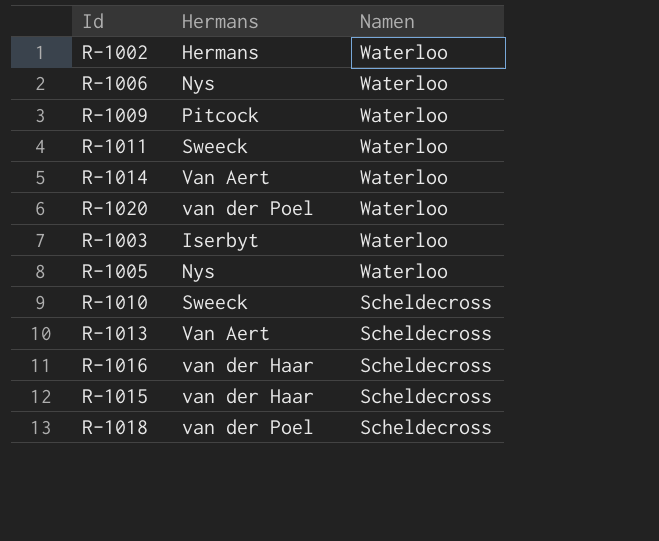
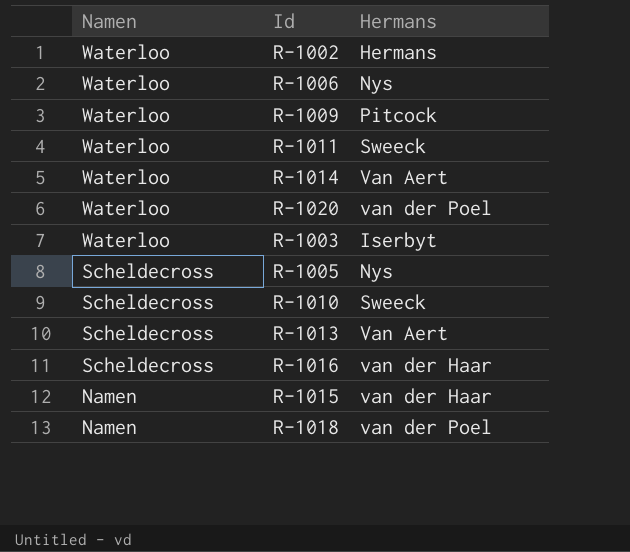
column Namen | position: 3 -> 1
R-1005 | Namen: Waterloo -> Scheldecross
R-1015 | Namen: Scheldecross -> Namen
R-1018 | Namen: Scheldecross -> Namen

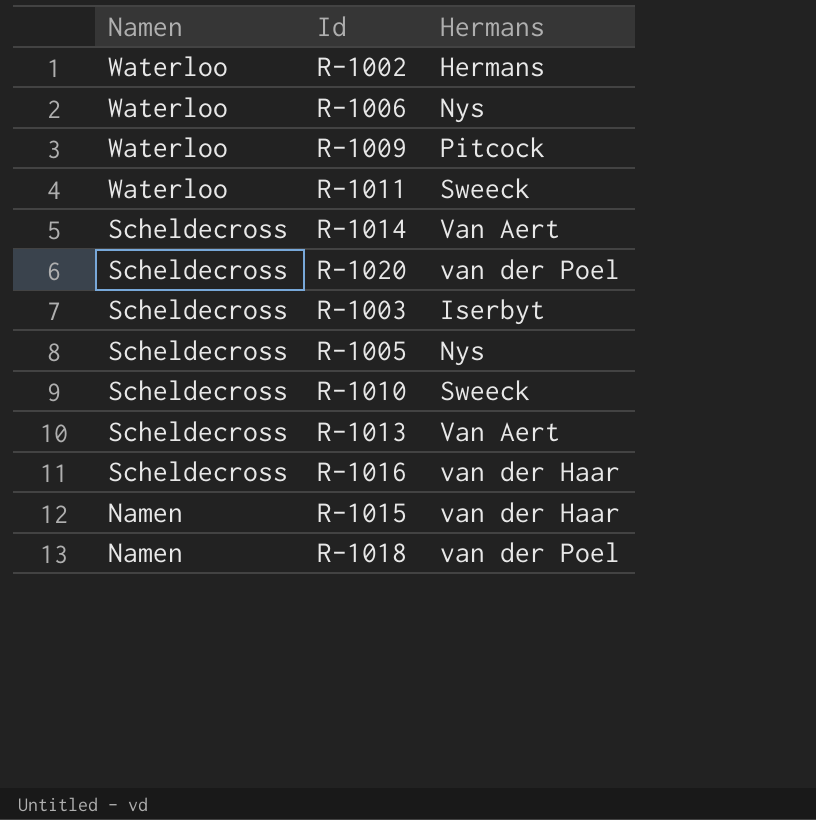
R-1014 | Namen: Waterloo -> Scheldecross
R-1020 | Namen: Waterloo -> Scheldecross
R-1003 | Namen: Waterloo -> Scheldecross

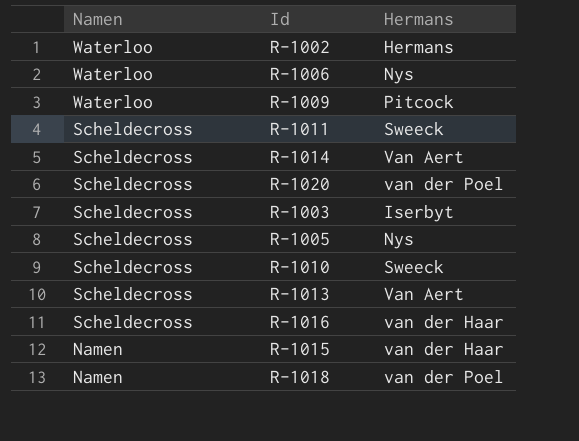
R-1011 | Namen: Waterloo -> Scheldecross

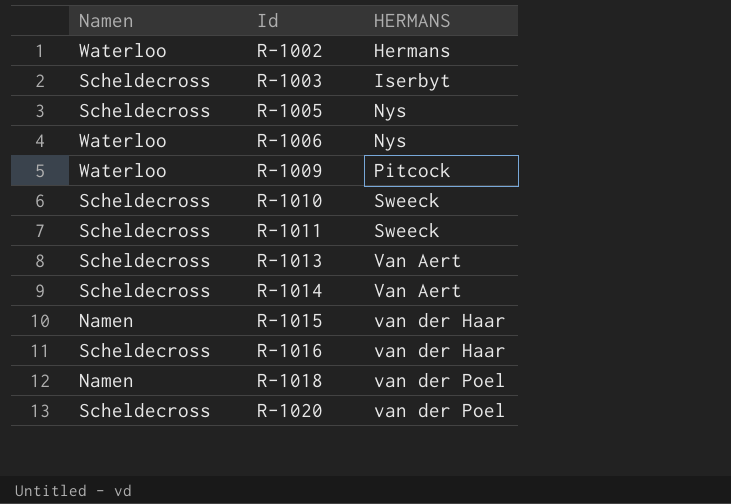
row order: Namen descending -> Id ascending
column name: Hermans -> HERMANS

